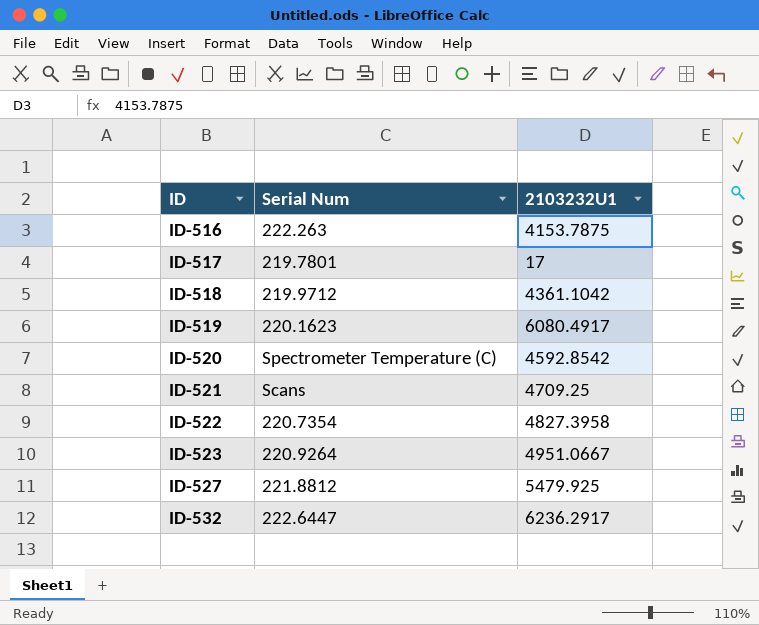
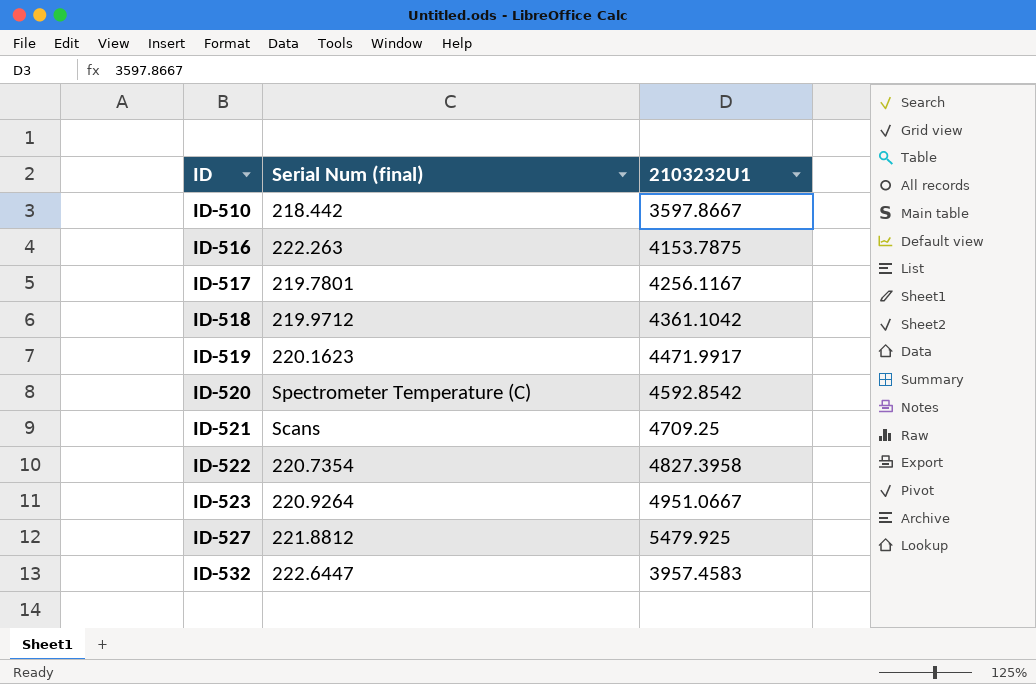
column name: Serial Num -> Serial Num (final)
row ID-510: none -> 218.442 | 3597.8667
ID-517 | 2103232U1: 17 -> 4256.1167
ID-519 | 2103232U1: 6080.4917 -> 4471.9917
ID-532 | 2103232U1: 6236.2917 -> 3957.4583

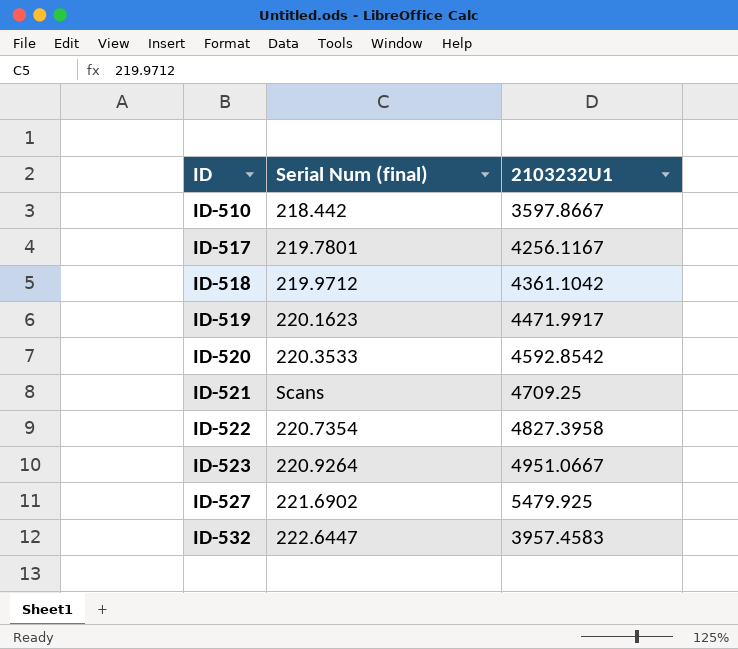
row ID-516: 222.263 | 4153.7875 -> none
ID-520 | Serial Num (final): Spectrometer Temperature (C) -> 220.3533
ID-527 | Serial Num (final): 221.8812 -> 221.6902

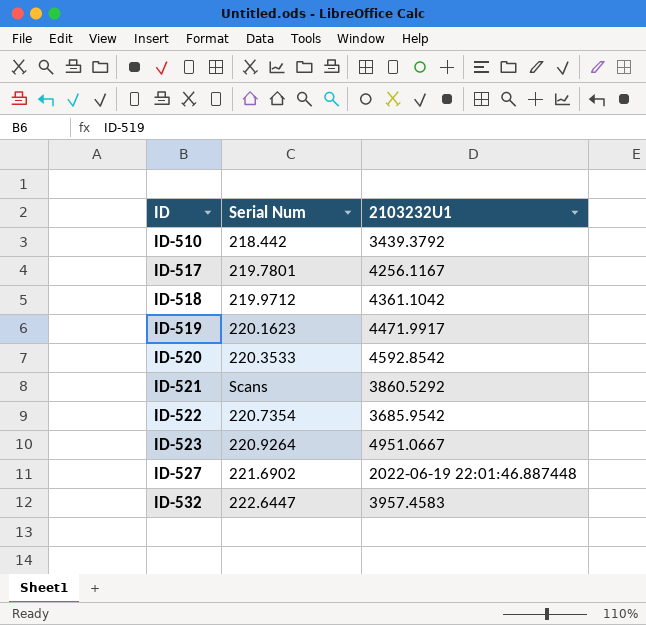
column name: Serial Num (final) -> Serial Num
ID-510 | 2103232U1: 3597.8667 -> 3439.3792
ID-521 | 2103232U1: 4709.25 -> 3860.5292
ID-522 | 2103232U1: 4827.3958 -> 3685.9542
ID-527 | 2103232U1: 5479.925 -> 2022-06-19 22:01:46.887448

